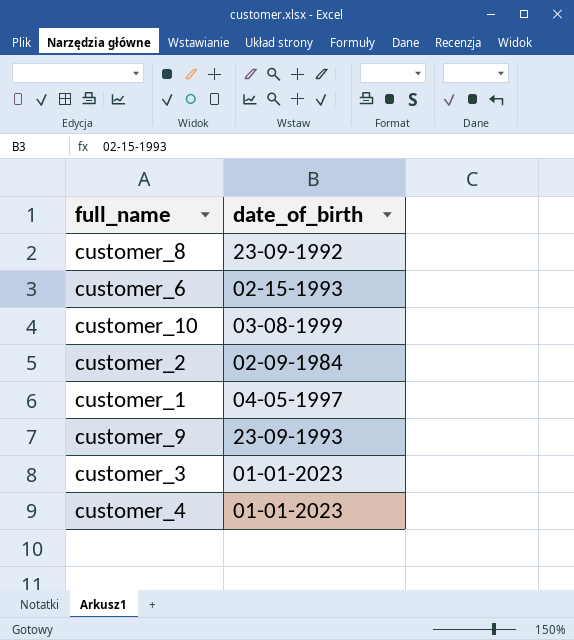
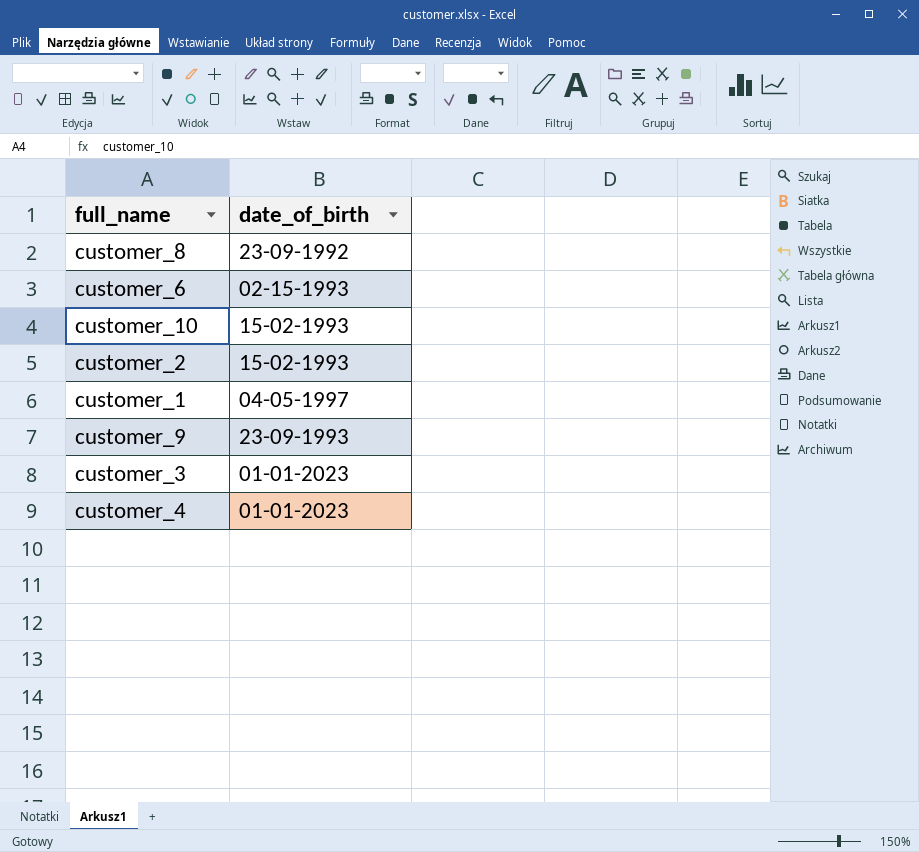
customer_10 | date_of_birth: 03-08-1999 -> 15-02-1993
customer_2 | date_of_birth: 02-09-1984 -> 15-02-1993

